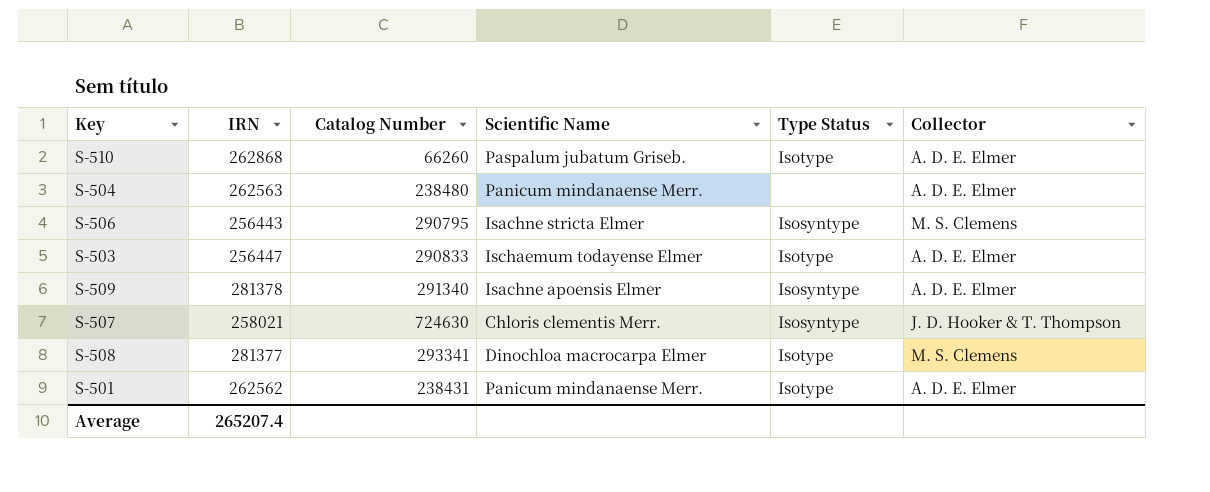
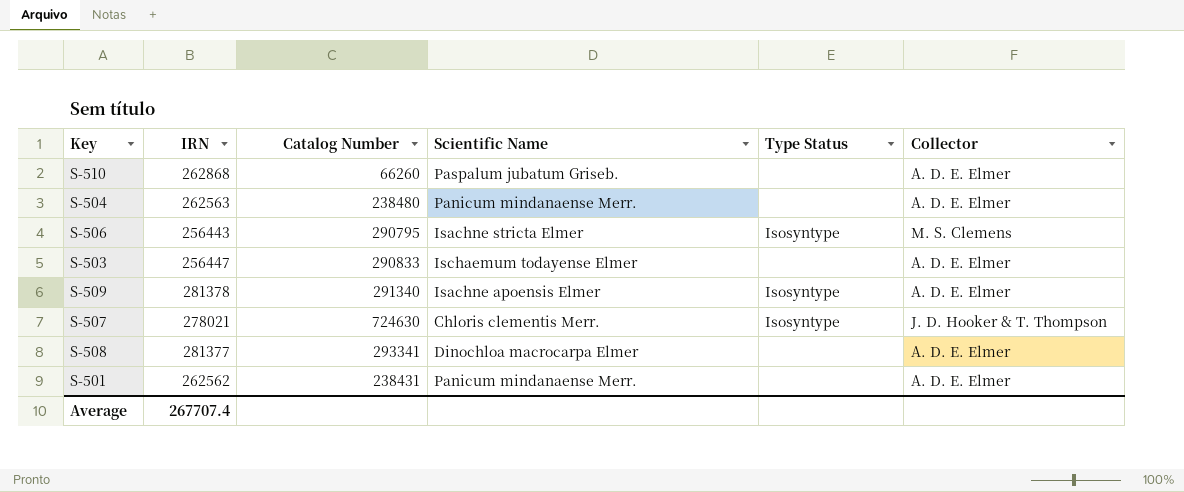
S-510 | Type Status: Isotype -> none
S-503 | Type Status: Isotype -> none
S-507 | IRN: 258021 -> 278021
S-508 | Type Status: Isotype -> none
S-508 | Collector: M. S. Clemens -> A. D. E. Elmer
S-501 | Type Status: Isotype -> none
Average | IRN: 265207.4 -> 267707.4

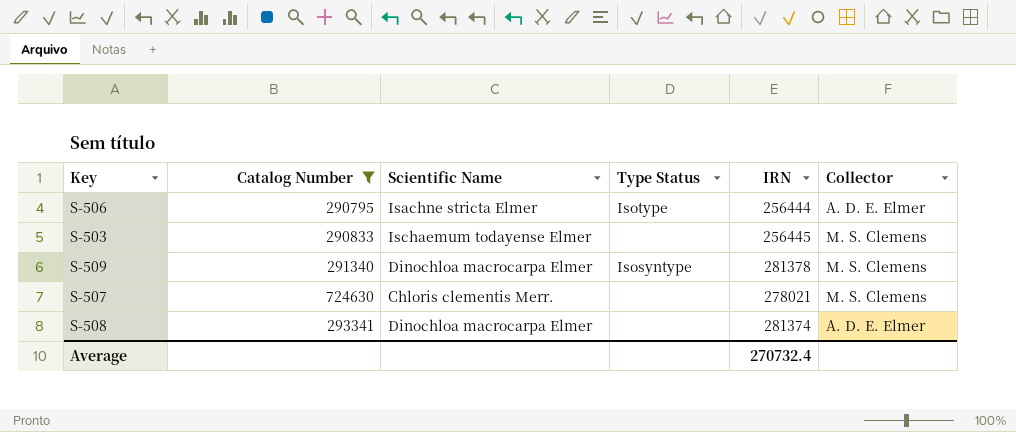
filter: none -> Catalog Number >= 290795
column IRN | position: 2 -> 5
S-506 | Type Status: Isosyntype -> Isotype
S-506 | IRN: 256443 -> 256444
S-506 | Collector: M. S. Clemens -> A. D. E. Elmer
S-503 | IRN: 256447 -> 256445
S-503 | Collector: A. D. E. Elmer -> M. S. Clemens
S-509 | Scientific Name: Isachne apoensis Elmer -> Dinochloa macrocarpa Elmer
S-509 | Collector: A. D. E. Elmer -> M. S. Clemens
S-507 | Type Status: Isosyntype -> none
S-507 | Collector: J. D. Hooker & T. Thompson -> M. S. Clemens
S-508 | IRN: 281377 -> 281374
Average | IRN: 267707.4 -> 270732.4

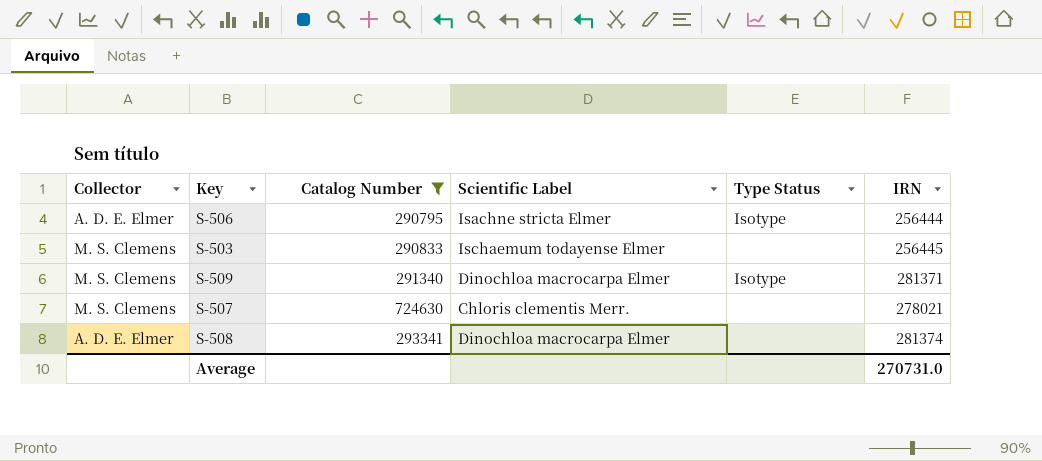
column Collector | position: 6 -> 1
column name: Scientific Name -> Scientific Label
S-509 | Type Status: Isosyntype -> Isotype
S-509 | IRN: 281378 -> 281371
Average | IRN: 270732.4 -> 270731.0

